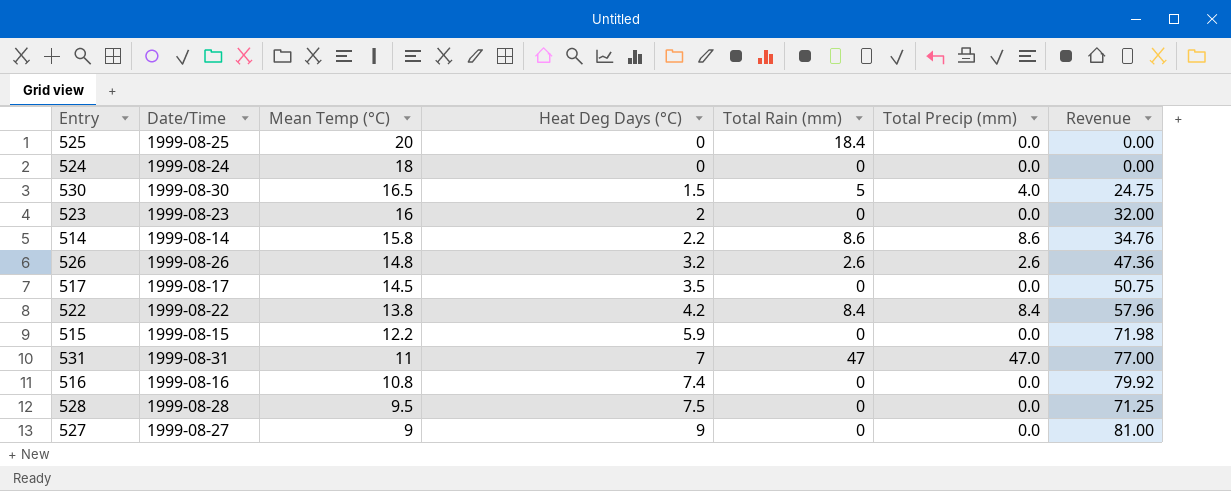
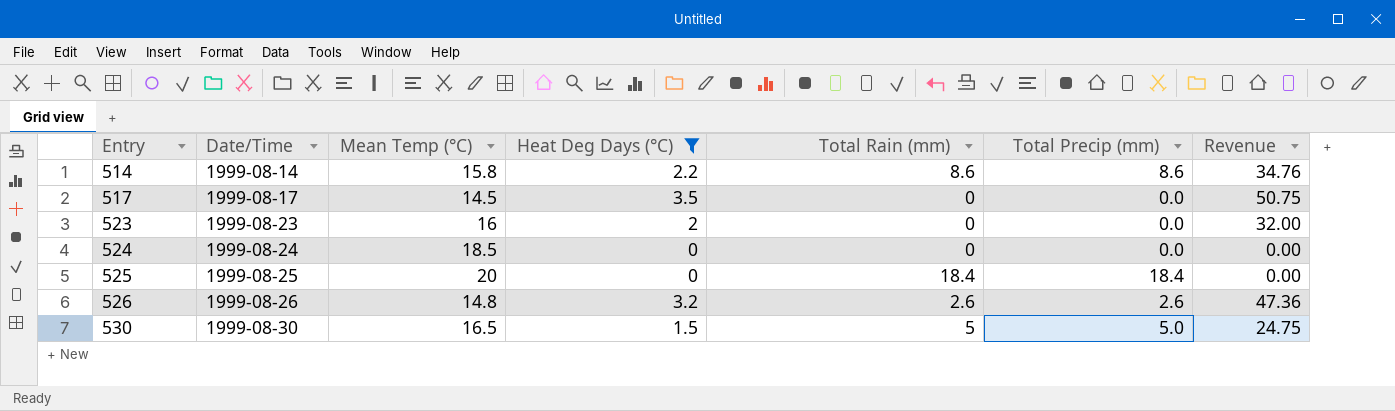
filter: none -> Heat Deg Days (°C) <= 3.5
row order: Mean Temp (°C) descending -> Entry ascending
524 | Mean Temp (°C): 18 -> 18.5
525 | Total Precip (mm): 0.0 -> 18.4
530 | Total Precip (mm): 4.0 -> 5.0

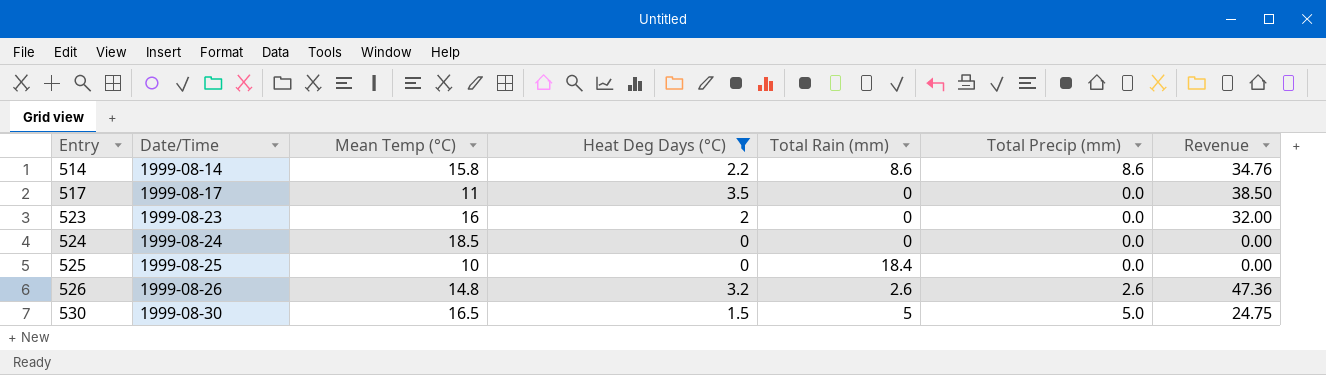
517 | Mean Temp (°C): 14.5 -> 11
517 | Revenue: 50.75 -> 38.50
525 | Mean Temp (°C): 20 -> 10
525 | Total Precip (mm): 18.4 -> 0.0

